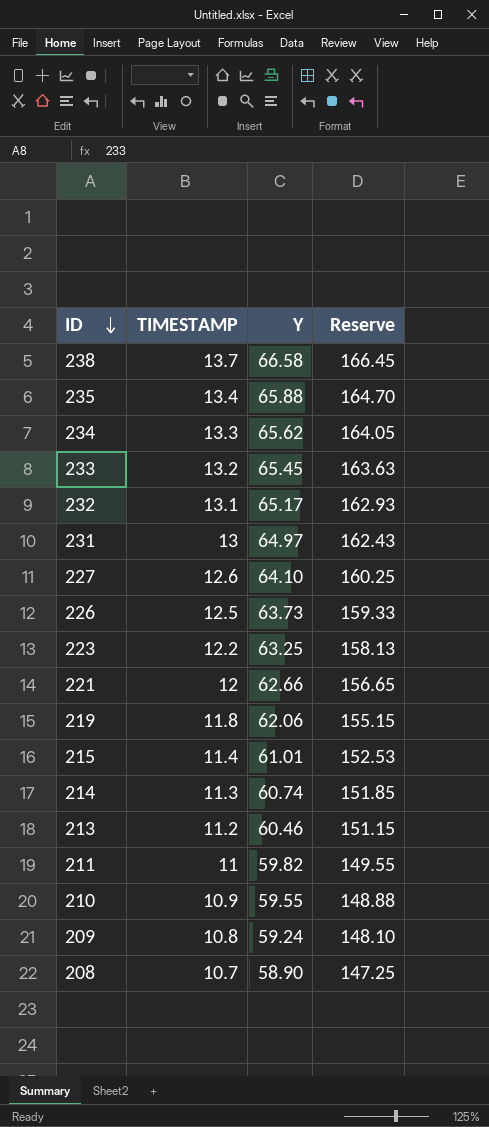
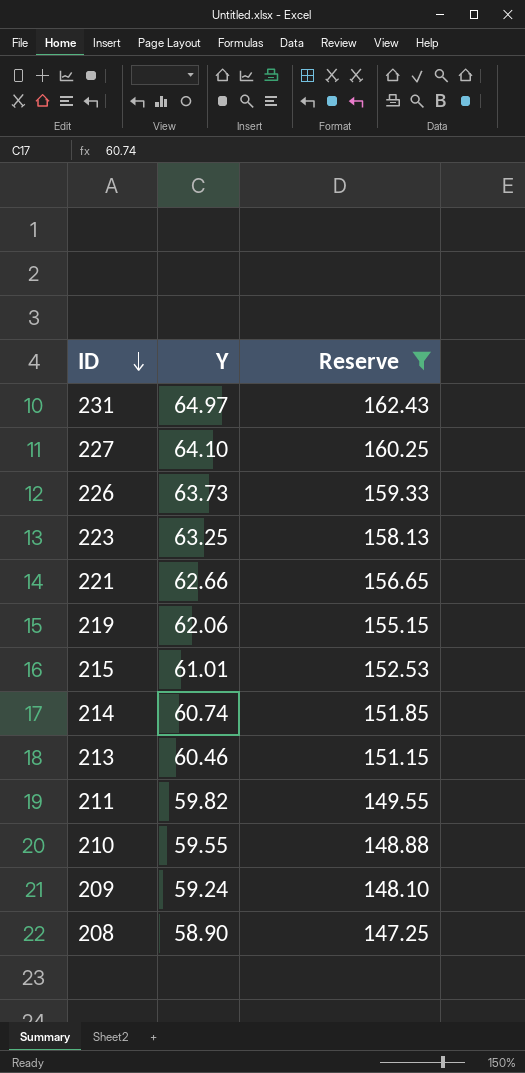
filter: none -> Reserve <= 162.43
column TIMESTAMP | position: 2 -> none

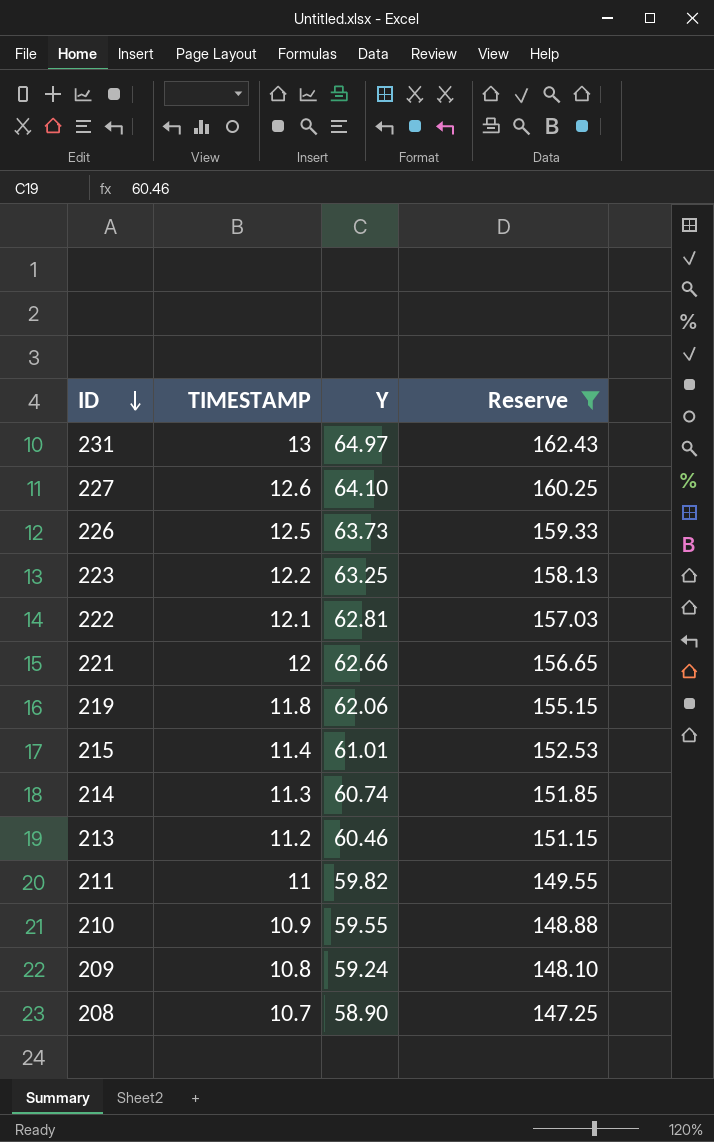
column TIMESTAMP | position: none -> 2
row 222: none -> 12.1 | 62.81 | 157.03

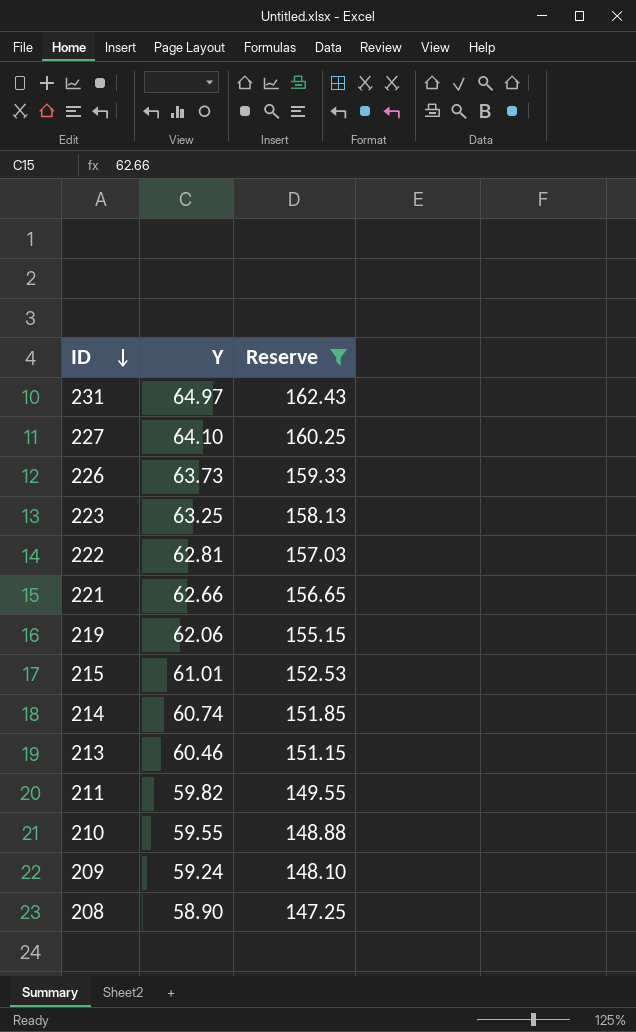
column TIMESTAMP | position: 2 -> none

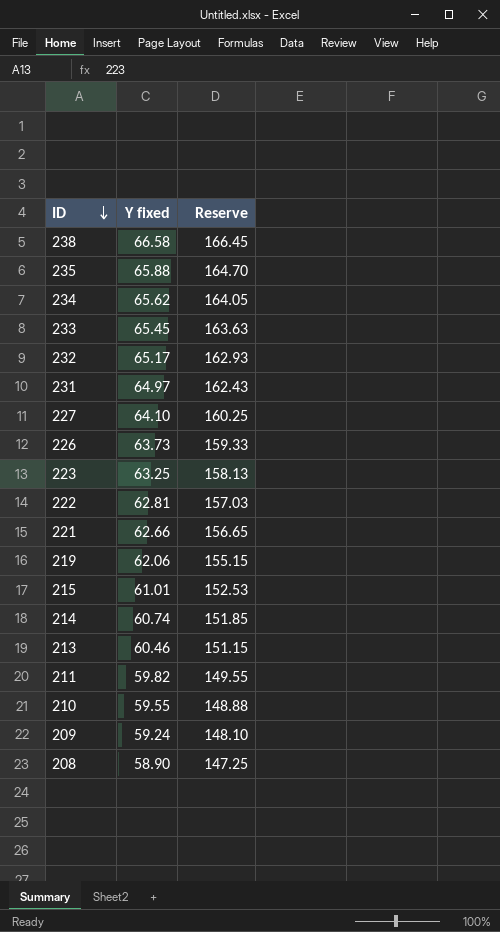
filter: Reserve <= 162.43 -> none
column name: Y -> Y fixed

